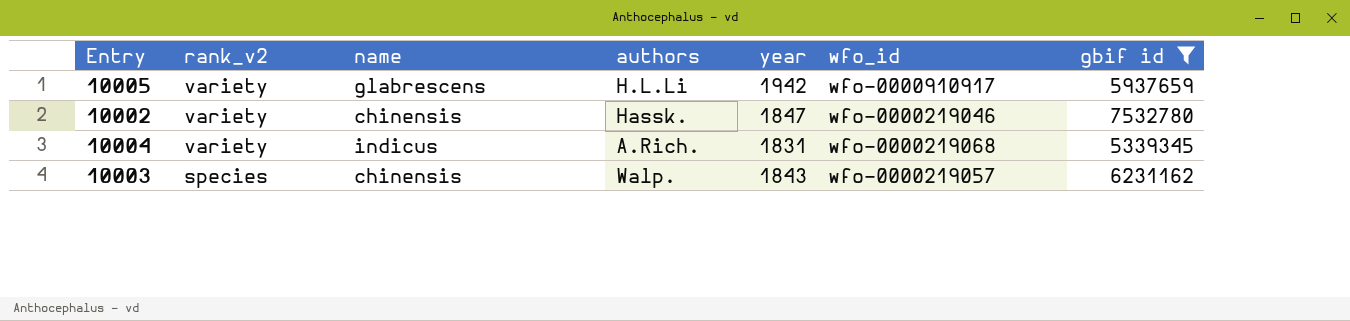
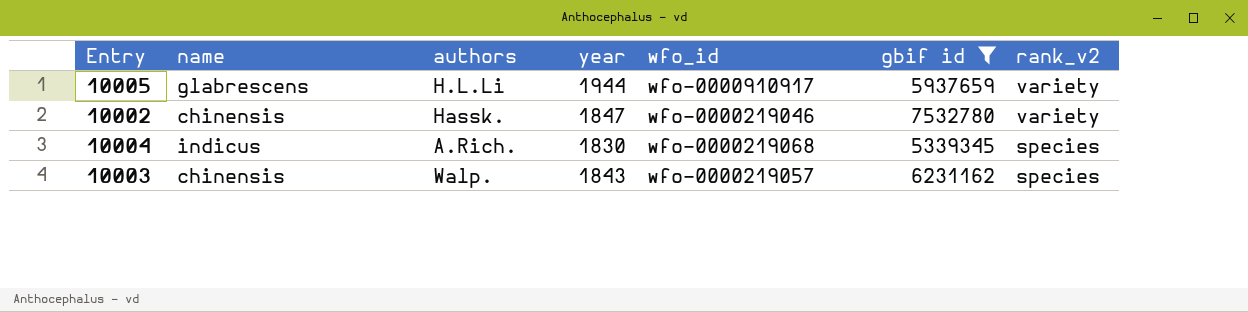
column rank_v2 | position: 2 -> 7
10005 | year: 1942 -> 1944
10004 | year: 1831 -> 1830
10004 | rank_v2: variety -> species

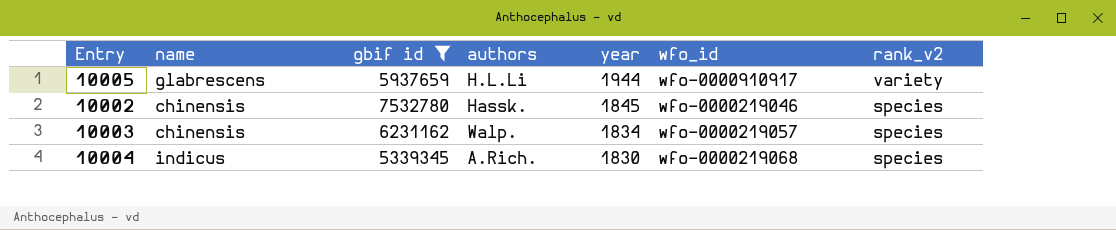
row order: rank_v2 descending -> year descending
column gbif id | position: 6 -> 3
10002 | year: 1847 -> 1845
10002 | rank_v2: variety -> species
10003 | year: 1843 -> 1834

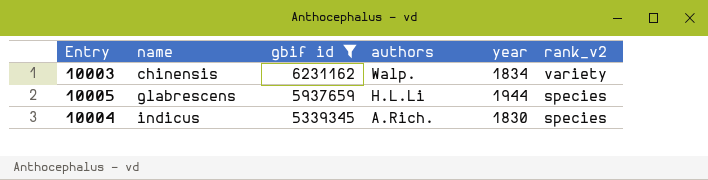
row order: year descending -> name ascending
column wfo_id | position: 6 -> none
row 10002: chinensis | 7532780 | Hassk. | 1845 | wfo-0000219046 | species -> none
10003 | rank_v2: species -> variety
10005 | rank_v2: variety -> species

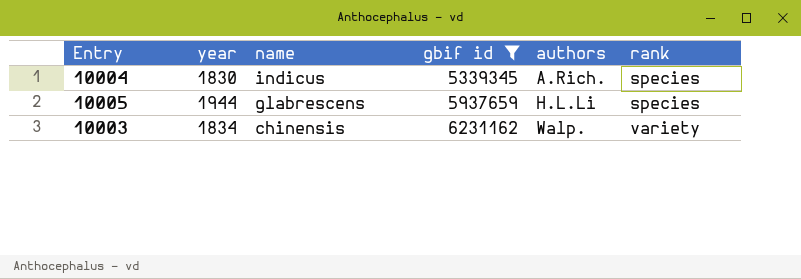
row order: name ascending -> name descending
column year | position: 5 -> 2
column name: rank_v2 -> rank

